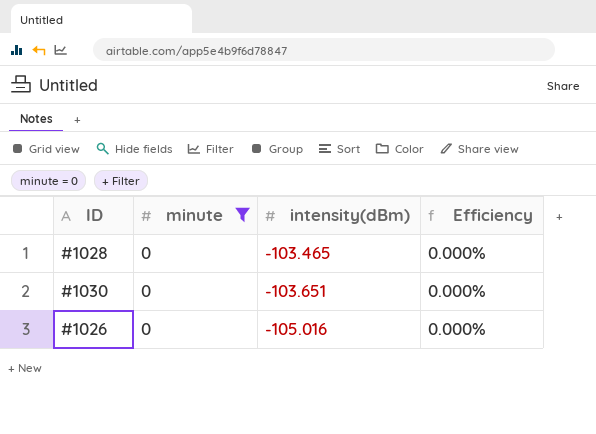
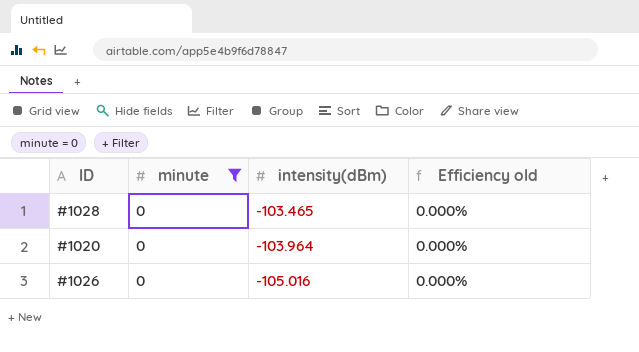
column name: Efficiency -> Efficiency old
row #1030: 0 | -103.651 | 0.000% -> none
row #1020: none -> 0 | -103.964 | 0.000%

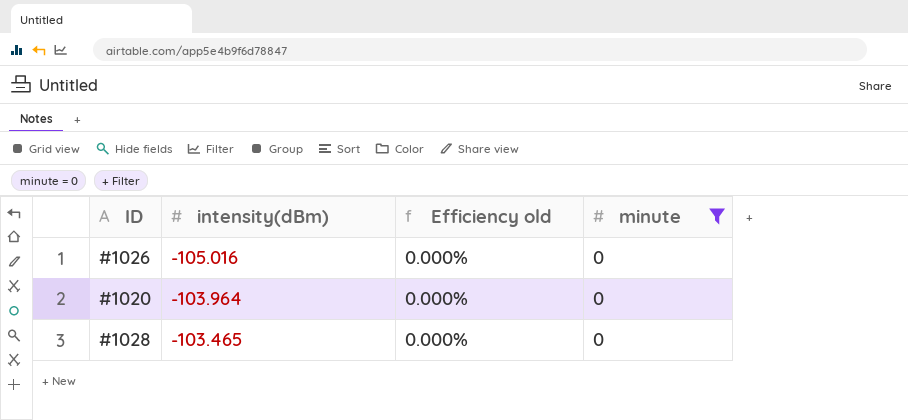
row order: intensity(dBm) descending -> intensity(dBm) ascending
column minute | position: 2 -> 4

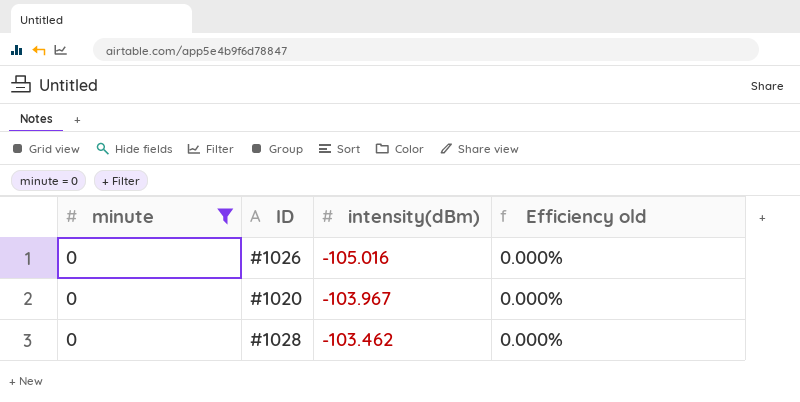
column minute | position: 4 -> 1
#1020 | intensity(dBm): -103.964 -> -103.967
#1028 | intensity(dBm): -103.465 -> -103.462

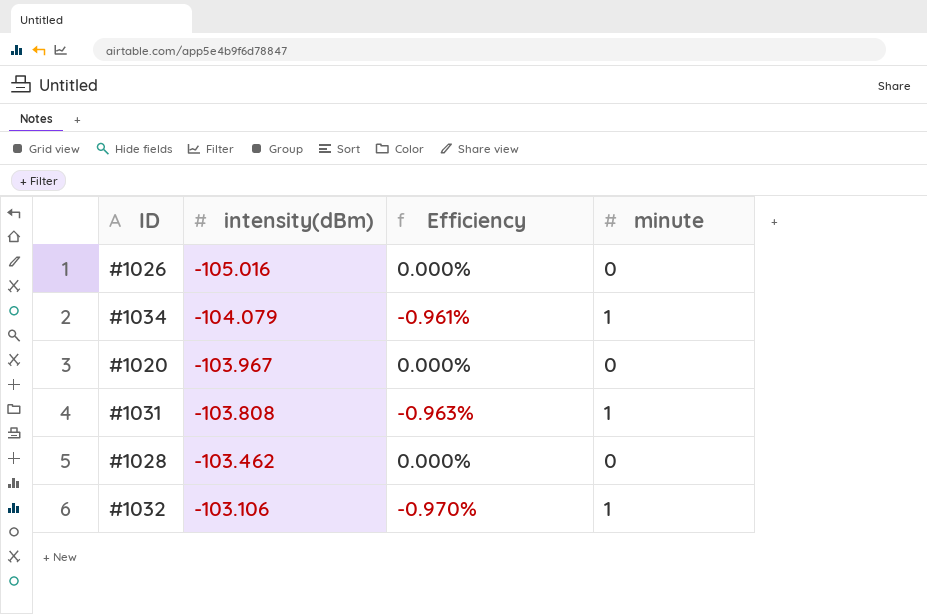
filter: minute = 0 -> none
column name: Efficiency old -> Efficiency
column minute | position: 1 -> 4

